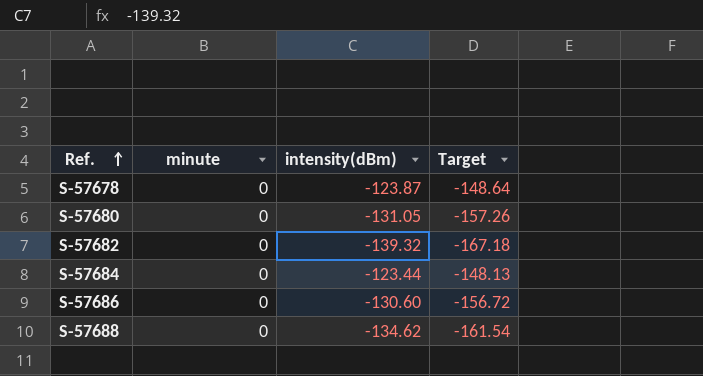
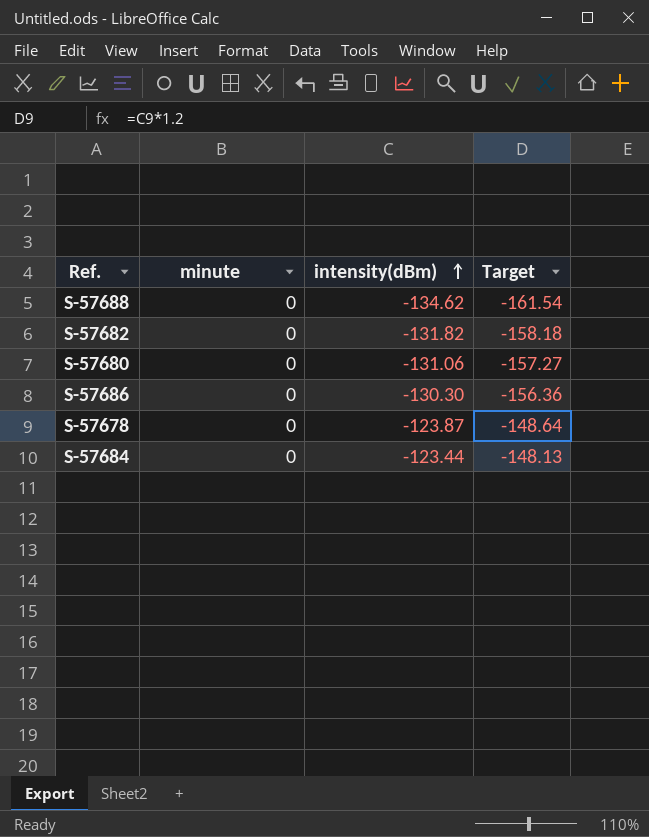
row order: Ref. ascending -> intensity(dBm) ascending
S-57682 | intensity(dBm): -139.32 -> -131.82
S-57682 | Target: -167.18 -> -158.18
S-57680 | intensity(dBm): -131.05 -> -131.06
S-57680 | Target: -157.26 -> -157.27
S-57686 | intensity(dBm): -130.60 -> -130.30
S-57686 | Target: -156.72 -> -156.36

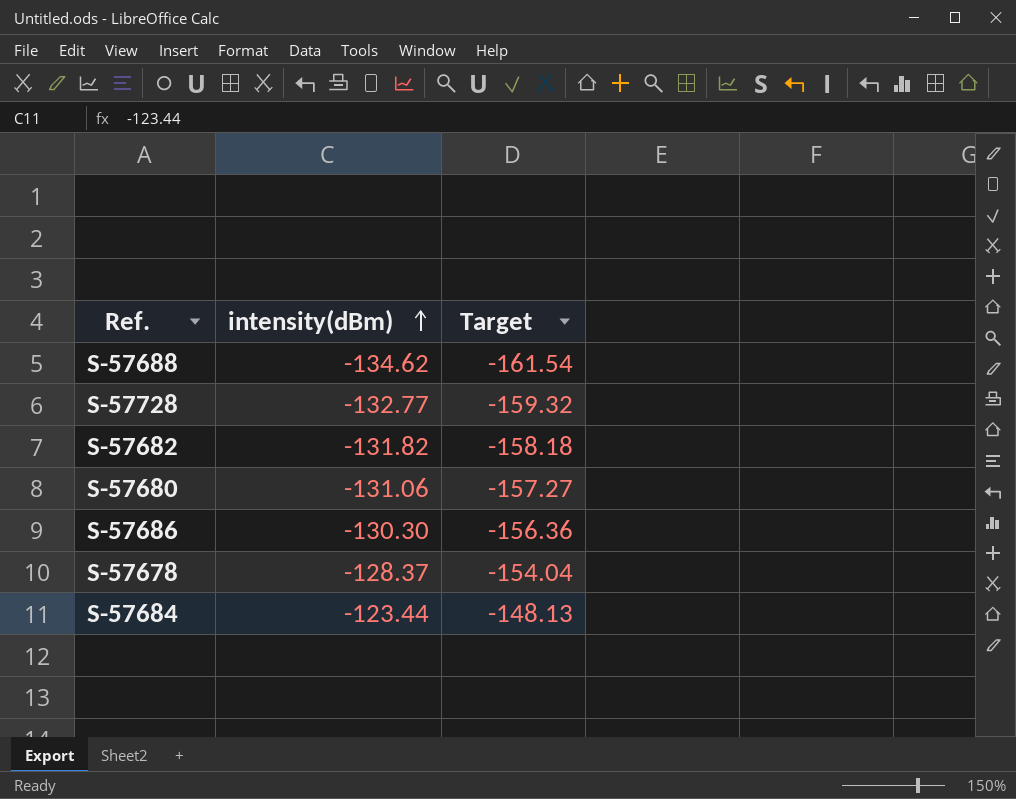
column minute | position: 2 -> none
row S-57728: none -> -132.77 | -159.32
S-57678 | intensity(dBm): -123.87 -> -128.37
S-57678 | Target: -148.64 -> -154.04

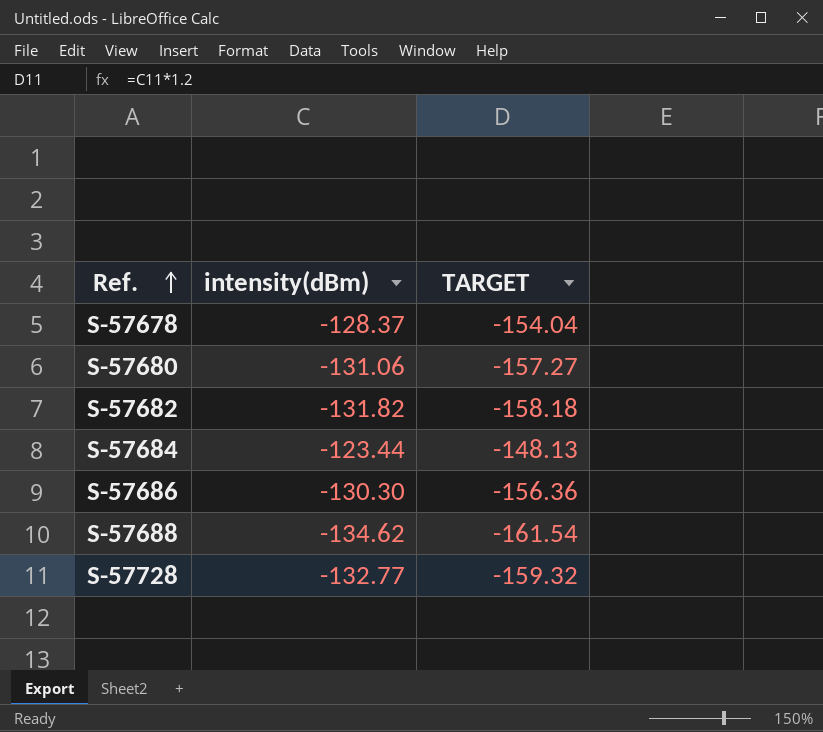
row order: intensity(dBm) ascending -> Ref. ascending
column name: Target -> TARGET

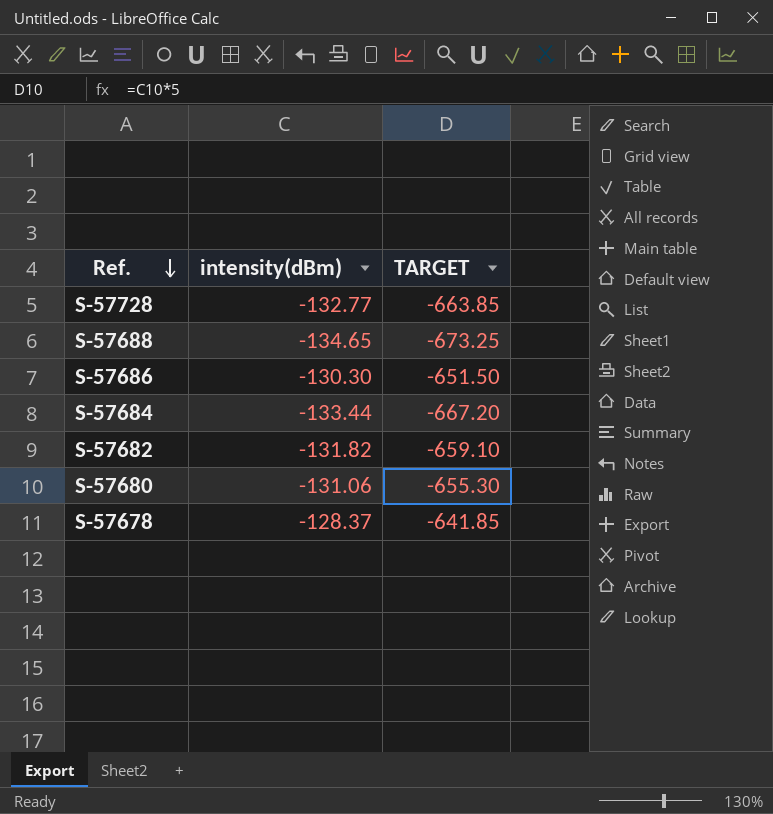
row order: Ref. ascending -> Ref. descending
column TARGET | formula: [intensity(dBm)] * 1.2 -> [intensity(dBm)] * 5
S-57688 | intensity(dBm): -134.62 -> -134.65
S-57684 | intensity(dBm): -123.44 -> -133.44

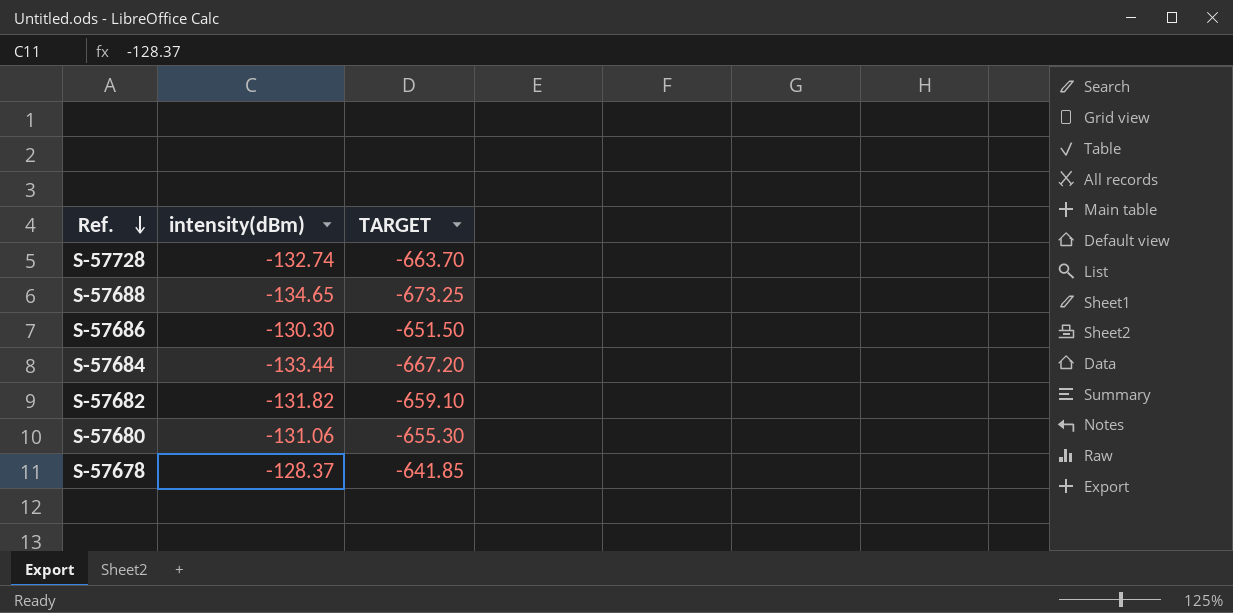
S-57728 | intensity(dBm): -132.77 -> -132.74
S-57728 | TARGET: -663.85 -> -663.70

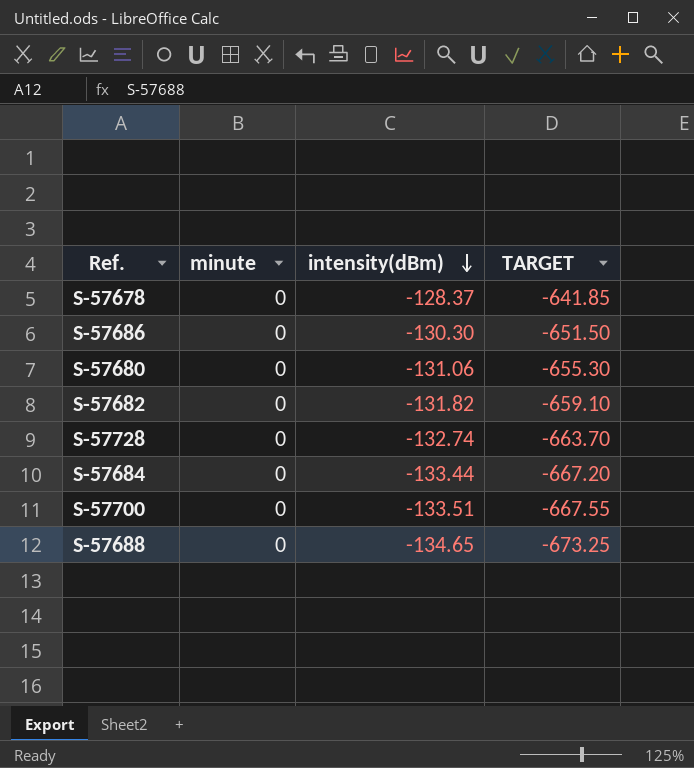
row order: Ref. descending -> intensity(dBm) descending
column minute | position: none -> 2
row S-57700: none -> 0 | -133.51 | -667.55

